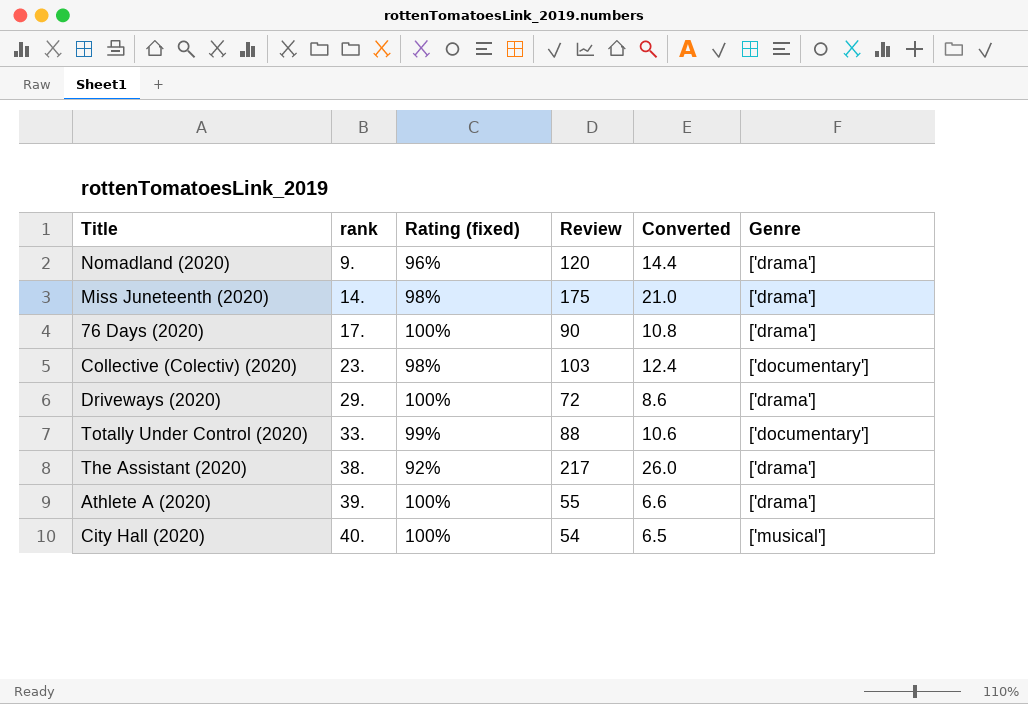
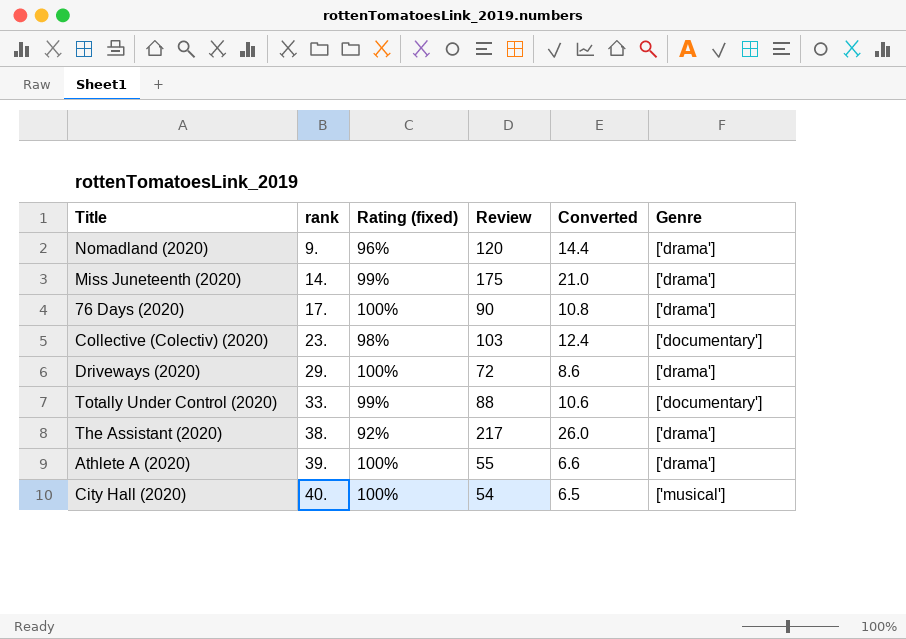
Miss Juneteenth (2020) | Rating (fixed): 98% -> 99%

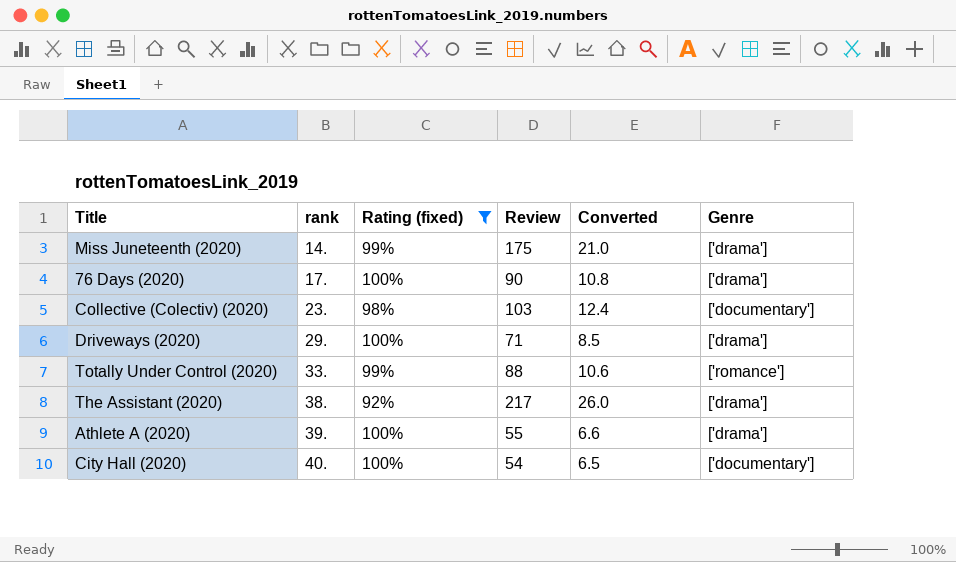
filter: none -> Rating (fixed) != 96%
Driveways (2020) | Review: 72 -> 71
Driveways (2020) | Converted: 8.6 -> 8.5
Totally Under Control (2020) | Genre: ['documentary'] -> ['romance']
City Hall (2020) | Genre: ['musical'] -> ['documentary']

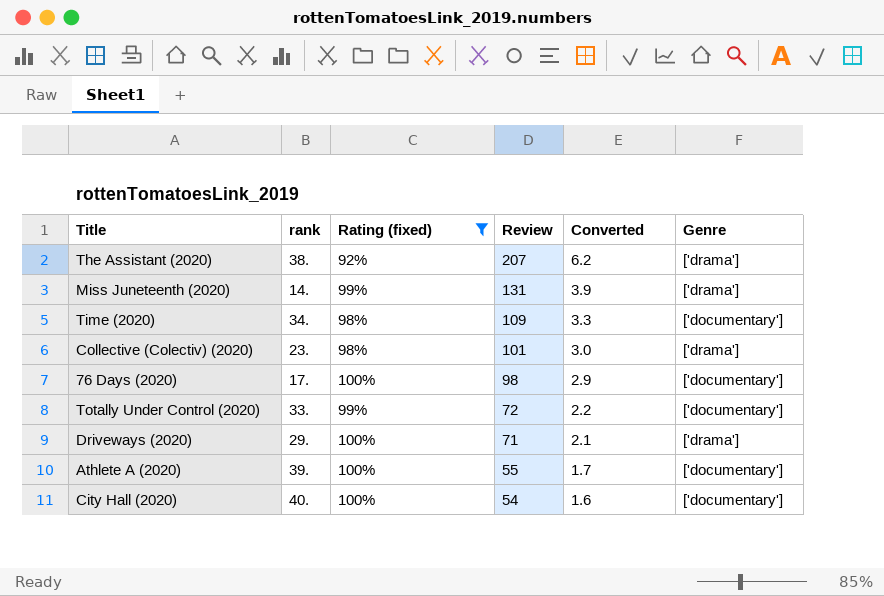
row order: rank ascending -> Review descending
column Converted | formula: [Review] * 0.12 -> [Review] * 0.03
The Assistant (2020) | Review: 217 -> 207
Miss Juneteenth (2020) | Review: 175 -> 131
row Time (2020): none -> 34. | 98% | 109 | 3.3 | ['documentary']
Collective (Colectiv) (2020) | Review: 103 -> 101
Collective (Colectiv) (2020) | Genre: ['documentary'] -> ['drama']
76 Days (2020) | Review: 90 -> 98
76 Days (2020) | Genre: ['drama'] -> ['documentary']
Totally Under Control (2020) | Review: 88 -> 72
Totally Under Control (2020) | Genre: ['romance'] -> ['documentary']
Athlete A (2020) | Genre: ['drama'] -> ['documentary']

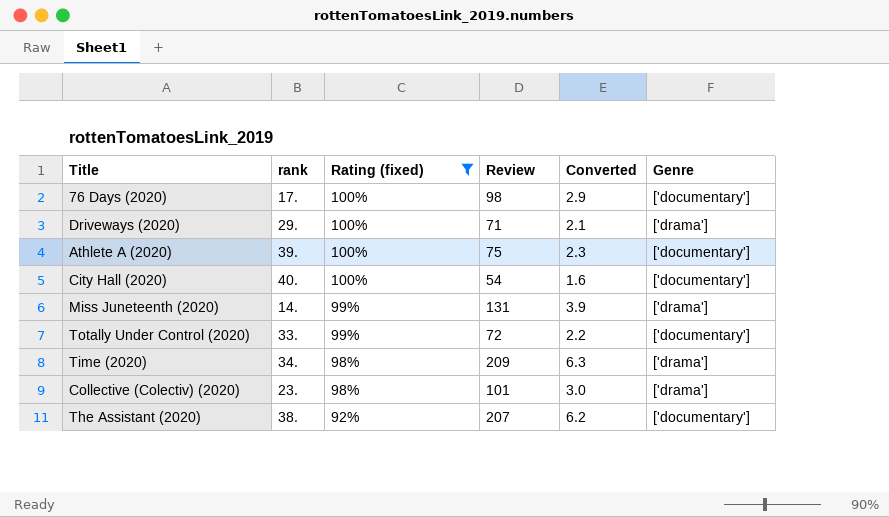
row order: Review descending -> Rating (fixed) descending
Athlete A (2020) | Review: 55 -> 75
Athlete A (2020) | Converted: 1.7 -> 2.3
Time (2020) | Review: 109 -> 209
Time (2020) | Converted: 3.3 -> 6.3
Time (2020) | Genre: ['documentary'] -> ['drama']
The Assistant (2020) | Genre: ['drama'] -> ['documentary']

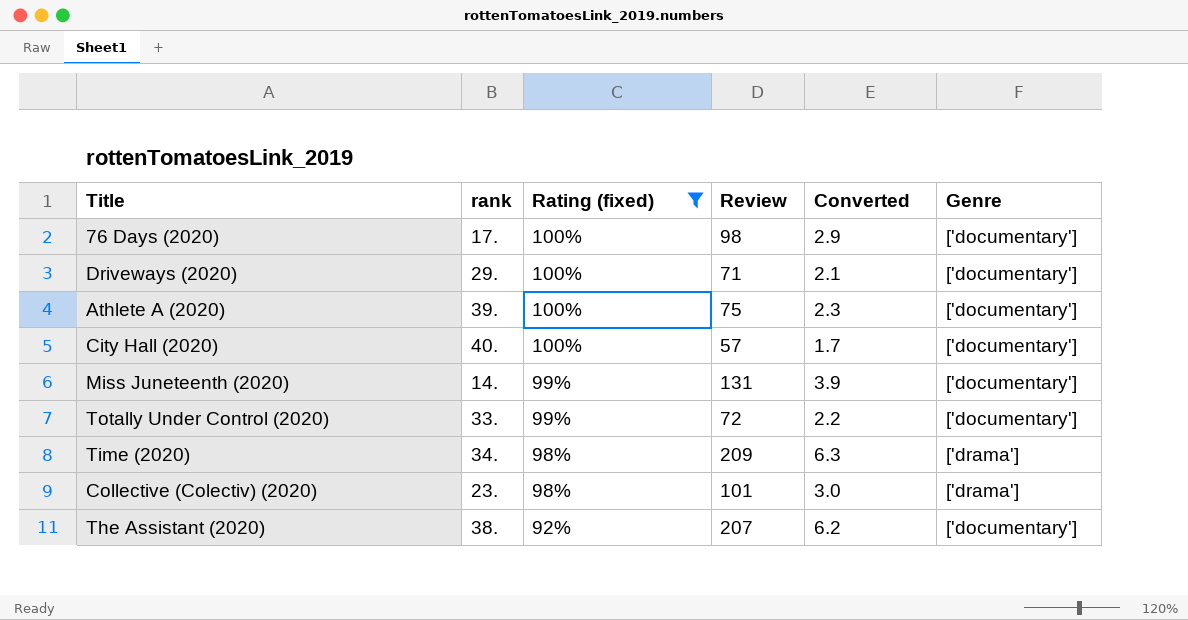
Driveways (2020) | Genre: ['drama'] -> ['documentary']
City Hall (2020) | Review: 54 -> 57
City Hall (2020) | Converted: 1.6 -> 1.7
Miss Juneteenth (2020) | Genre: ['drama'] -> ['documentary']

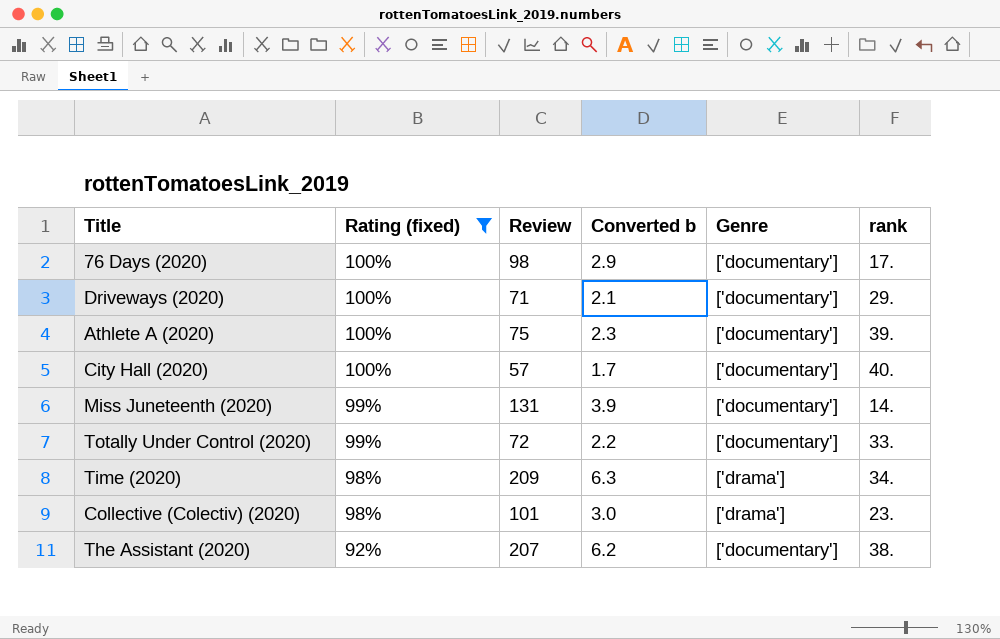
column name: Converted -> Converted b
column rank | position: 2 -> 6

